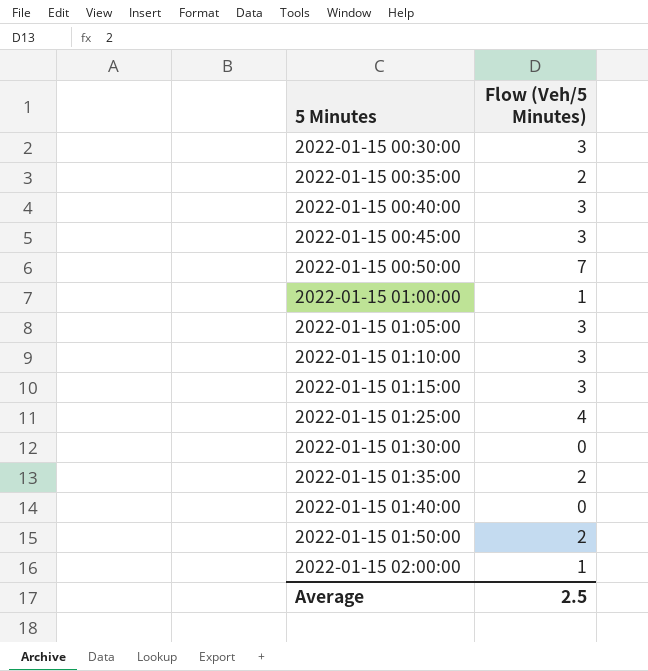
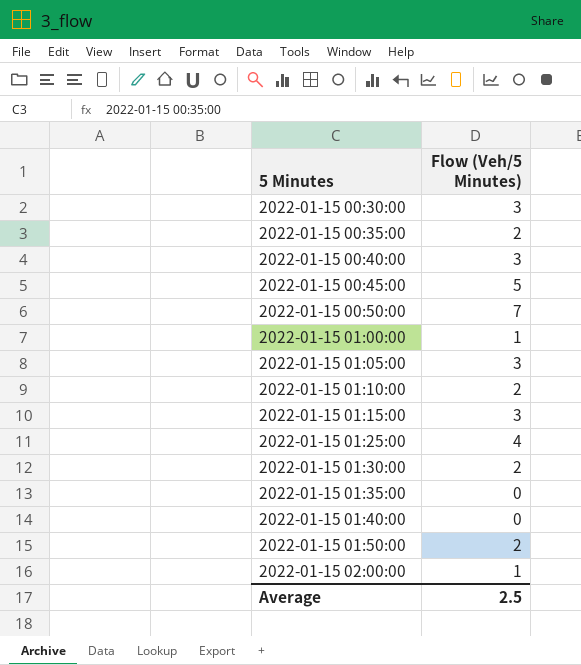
2022-01-15 00:45:00 | Flow (Veh/5 Minutes): 3 -> 5
2022-01-15 01:10:00 | Flow (Veh/5 Minutes): 3 -> 2
2022-01-15 01:30:00 | Flow (Veh/5 Minutes): 0 -> 2
2022-01-15 01:35:00 | Flow (Veh/5 Minutes): 2 -> 0

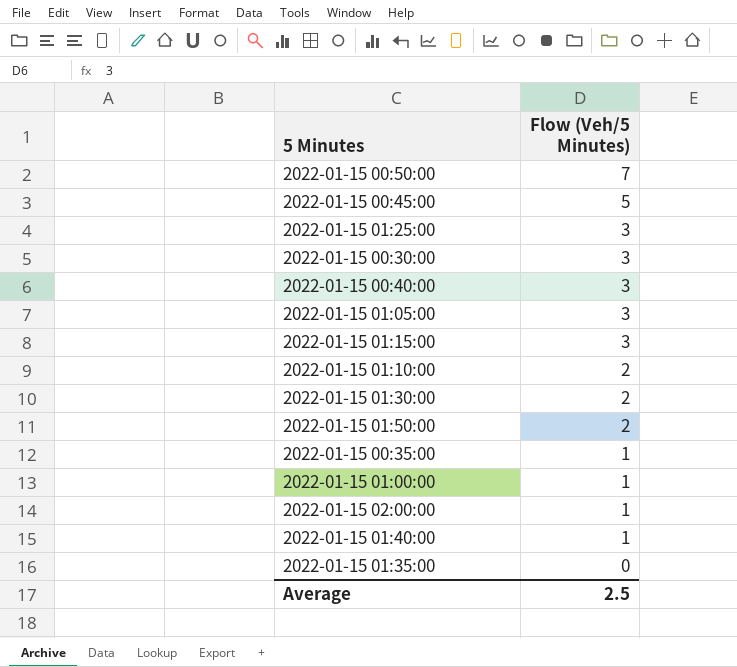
row order: 5 Minutes ascending -> Flow (Veh/5 Minutes) descending
2022-01-15 01:25:00 | Flow (Veh/5 Minutes): 4 -> 3
2022-01-15 00:35:00 | Flow (Veh/5 Minutes): 2 -> 1
2022-01-15 01:40:00 | Flow (Veh/5 Minutes): 0 -> 1

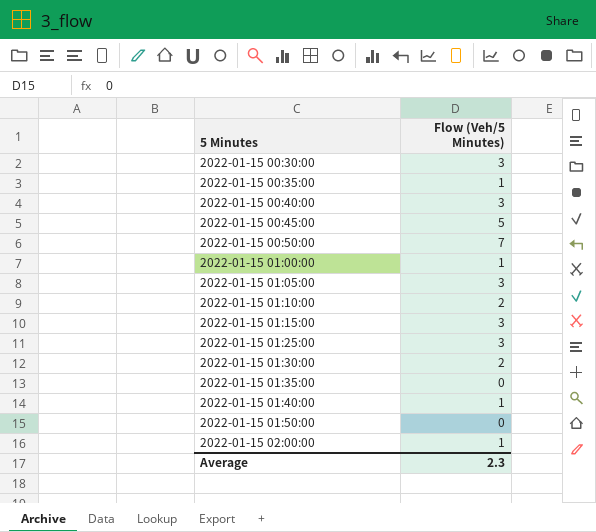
row order: Flow (Veh/5 Minutes) descending -> 5 Minutes ascending
2022-01-15 01:50:00 | Flow (Veh/5 Minutes): 2 -> 0
Average | Flow (Veh/5 Minutes): 2.5 -> 2.3

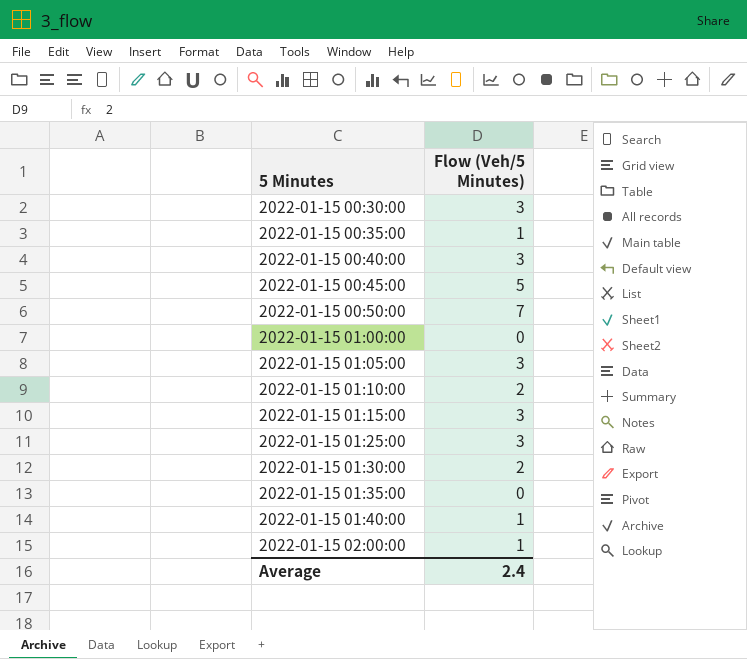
row 2022-01-15 01:50:00: 0 -> none
2022-01-15 01:00:00 | Flow (Veh/5 Minutes): 1 -> 0
Average | Flow (Veh/5 Minutes): 2.3 -> 2.4

